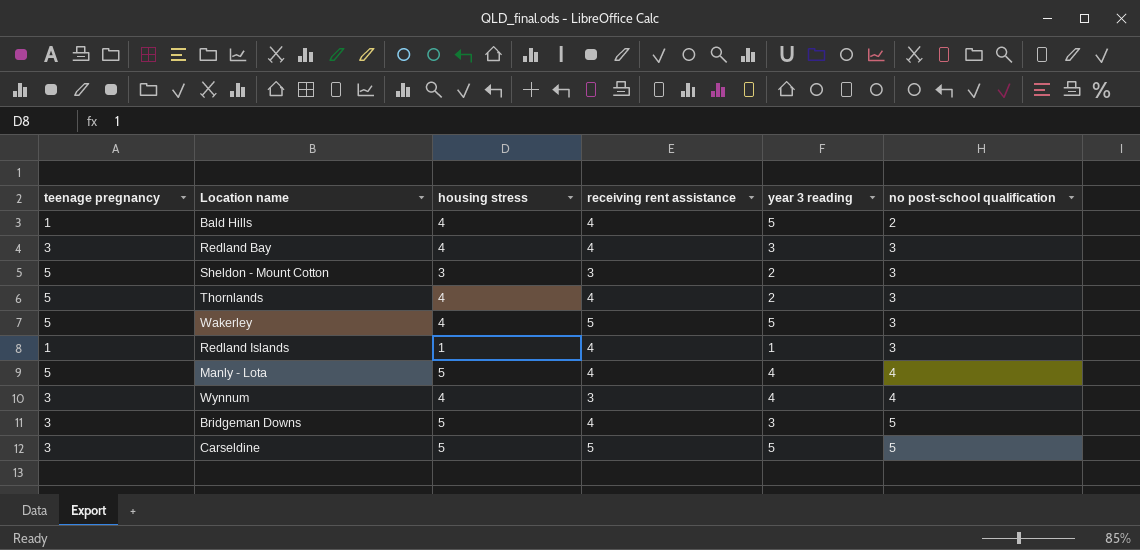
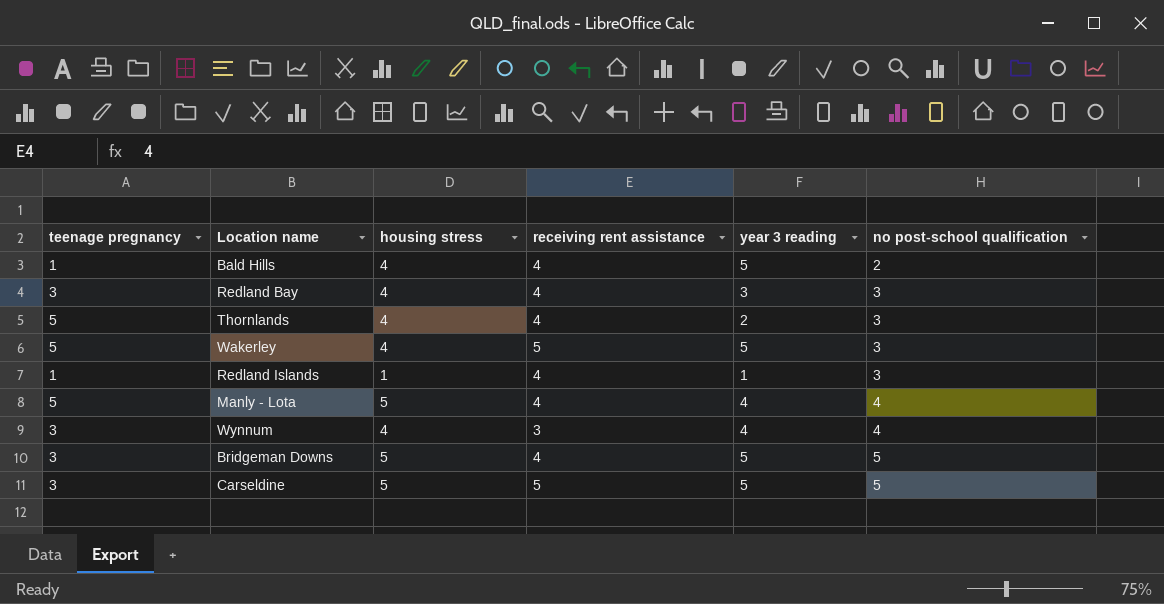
row Sheldon - Mount Cotton: 5 | 3 | 3 | 2 | 3 -> none
Bridgeman Downs | year 3 reading: 3 -> 5

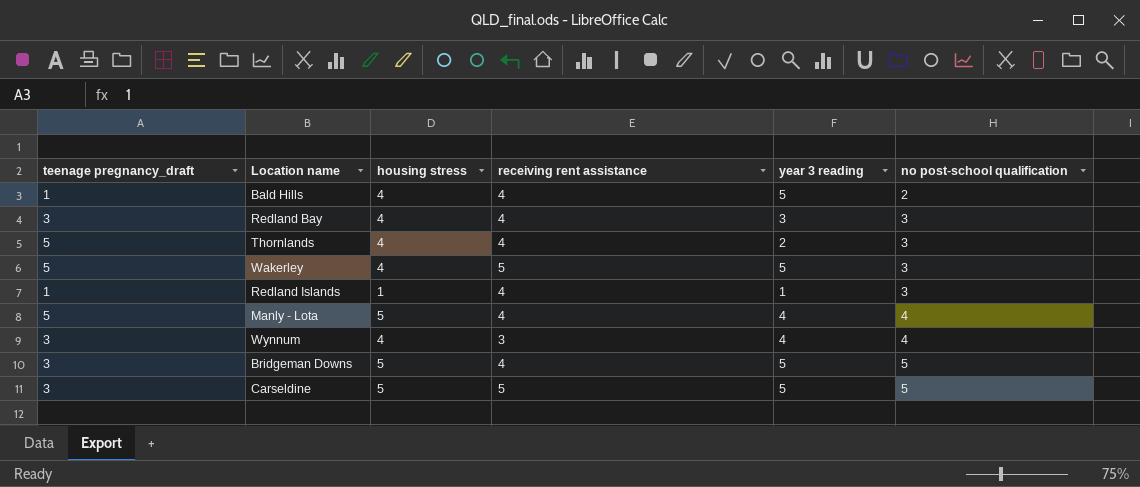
column name: teenage pregnancy -> teenage pregnancy_draft

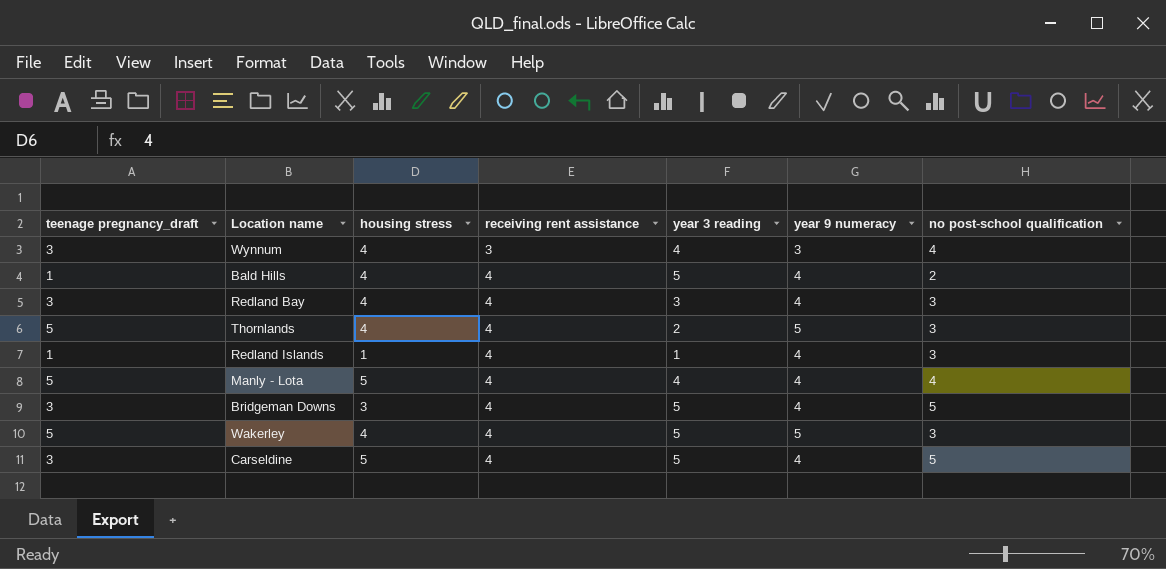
row order: no post-school qualification ascending -> receiving rent assistance ascending
column year 9 numeracy | position: none -> 6
Bridgeman Downs | housing stress: 5 -> 3
Wakerley | receiving rent assistance: 5 -> 4
Carseldine | receiving rent assistance: 5 -> 4

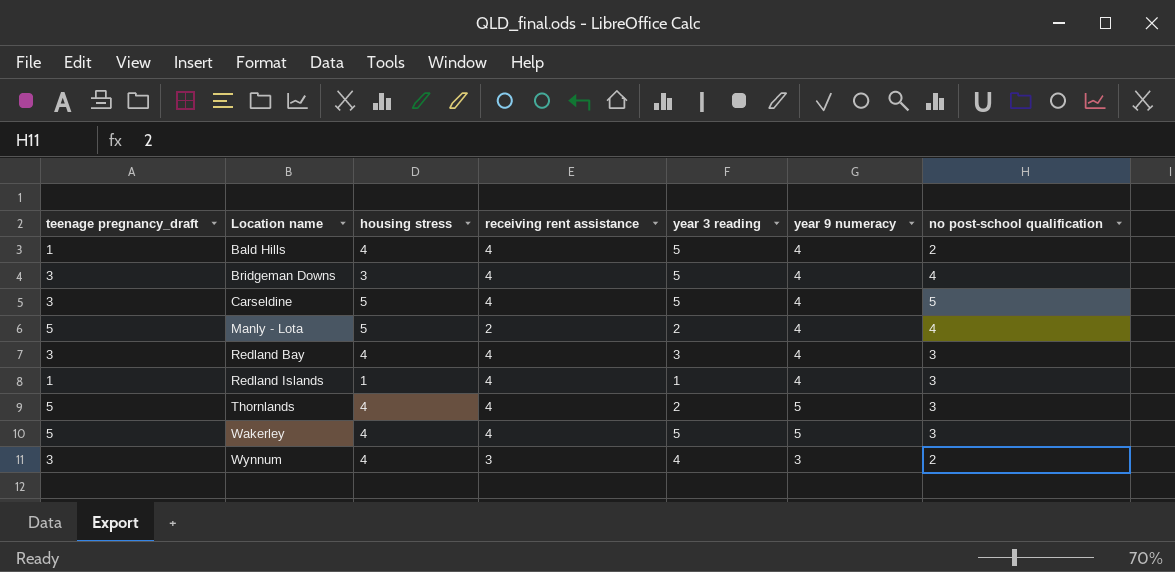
row order: receiving rent assistance ascending -> Location name ascending
Bridgeman Downs | no post-school qualification: 5 -> 4
Manly - Lota | receiving rent assistance: 4 -> 2
Manly - Lota | year 3 reading: 4 -> 2
Wynnum | no post-school qualification: 4 -> 2

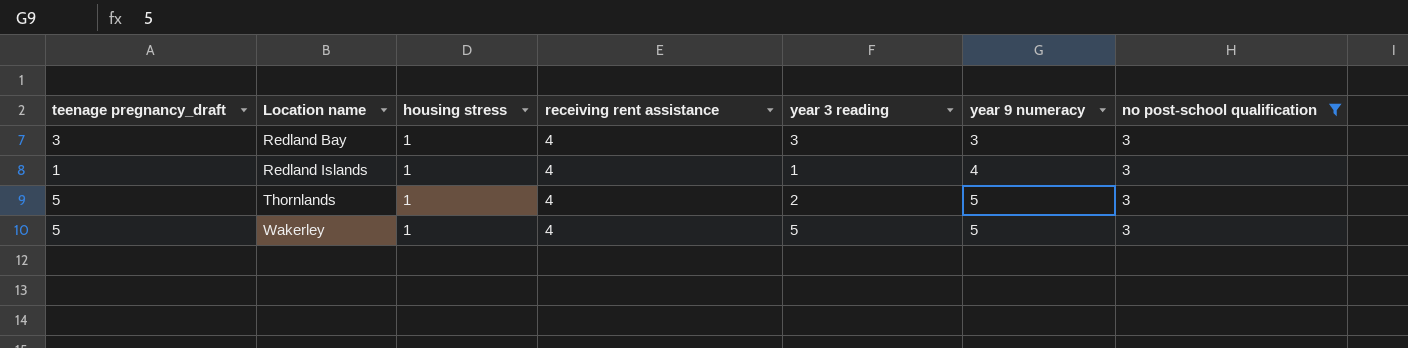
filter: none -> no post-school qualification = 3
Redland Bay | housing stress: 4 -> 1
Redland Bay | year 9 numeracy: 4 -> 3
Thornlands | housing stress: 4 -> 1
Wakerley | housing stress: 4 -> 1

